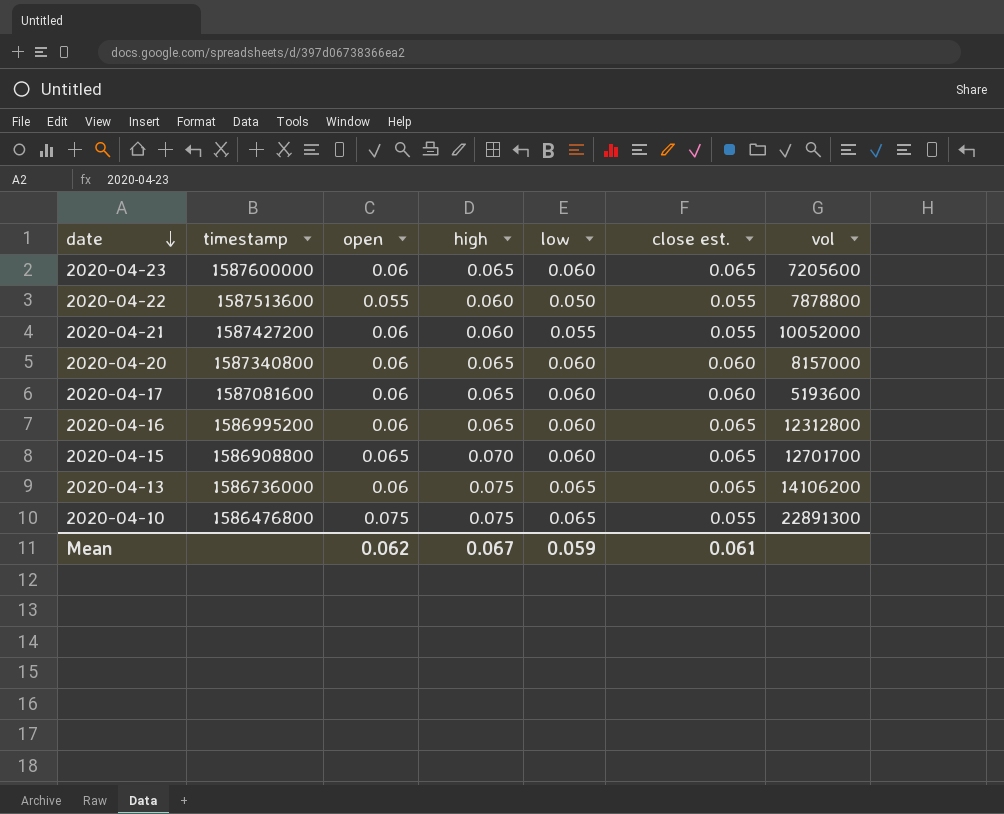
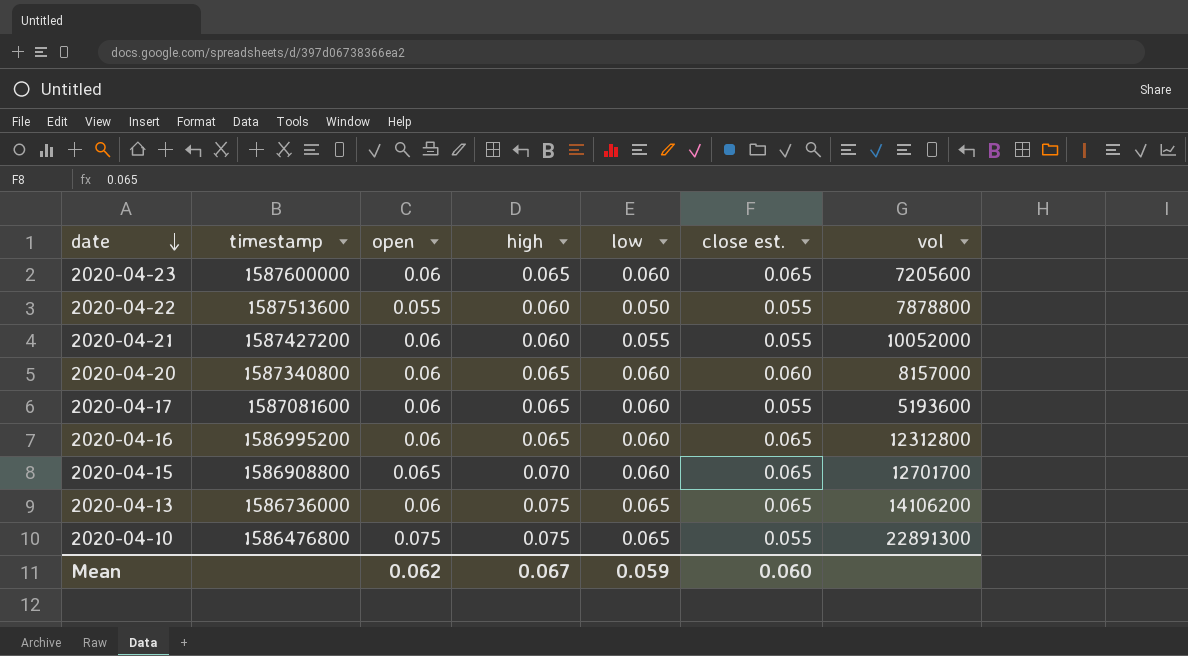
2020-04-17 | close est.: 0.060 -> 0.055
Mean | close est.: 0.061 -> 0.060

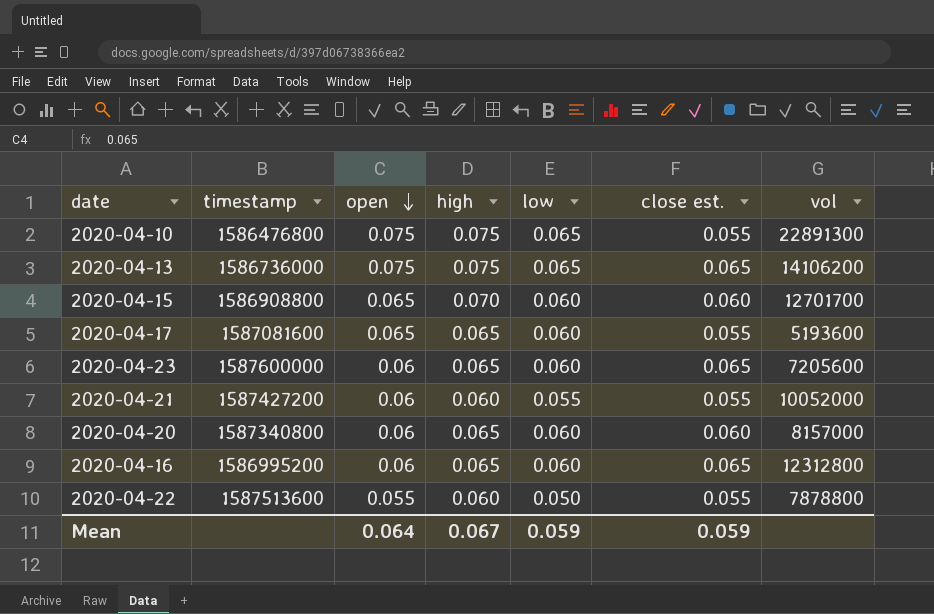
row order: date descending -> open descending
2020-04-13 | open: 0.06 -> 0.075
2020-04-15 | close est.: 0.065 -> 0.060
2020-04-17 | open: 0.06 -> 0.065
Mean | open: 0.062 -> 0.064
Mean | close est.: 0.060 -> 0.059

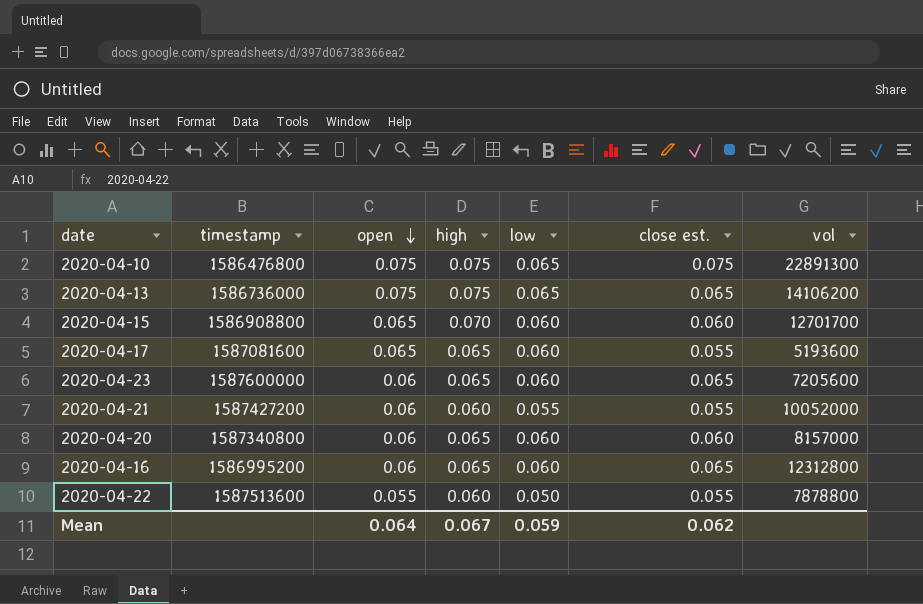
2020-04-10 | close est.: 0.055 -> 0.075
Mean | close est.: 0.059 -> 0.062

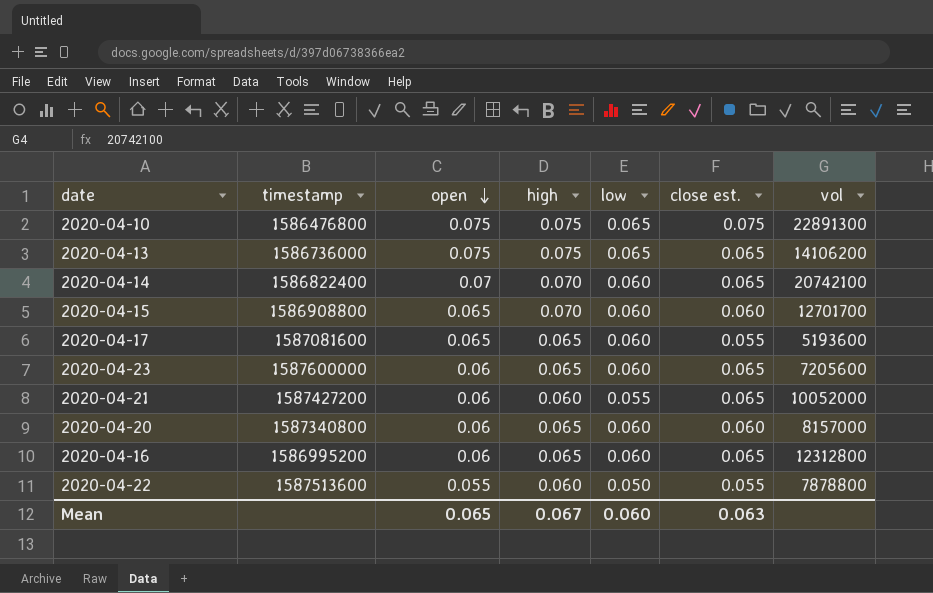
row 2020-04-14: none -> 1586822400 | 0.07 | 0.070 | 0.060 | 0.065 | 20742100
2020-04-21 | close est.: 0.055 -> 0.065
Mean | open: 0.064 -> 0.065
Mean | low: 0.059 -> 0.060
Mean | close est.: 0.062 -> 0.063

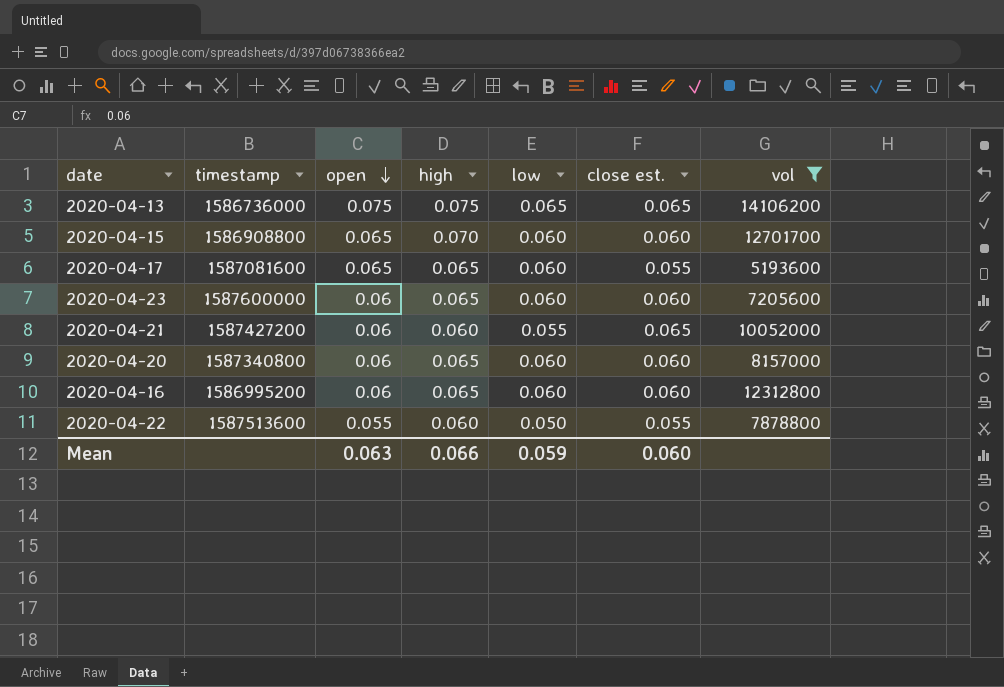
filter: none -> vol <= 14106200
2020-04-23 | close est.: 0.065 -> 0.060
2020-04-16 | close est.: 0.065 -> 0.060
Mean | open: 0.065 -> 0.063
Mean | high: 0.067 -> 0.066
Mean | low: 0.060 -> 0.059
Mean | close est.: 0.063 -> 0.060

